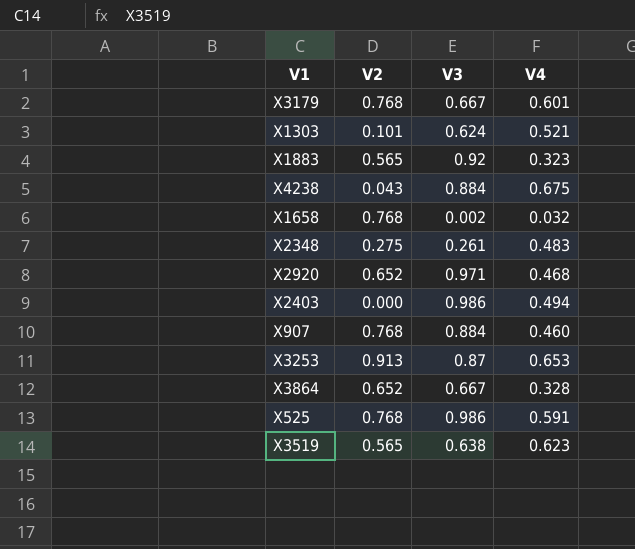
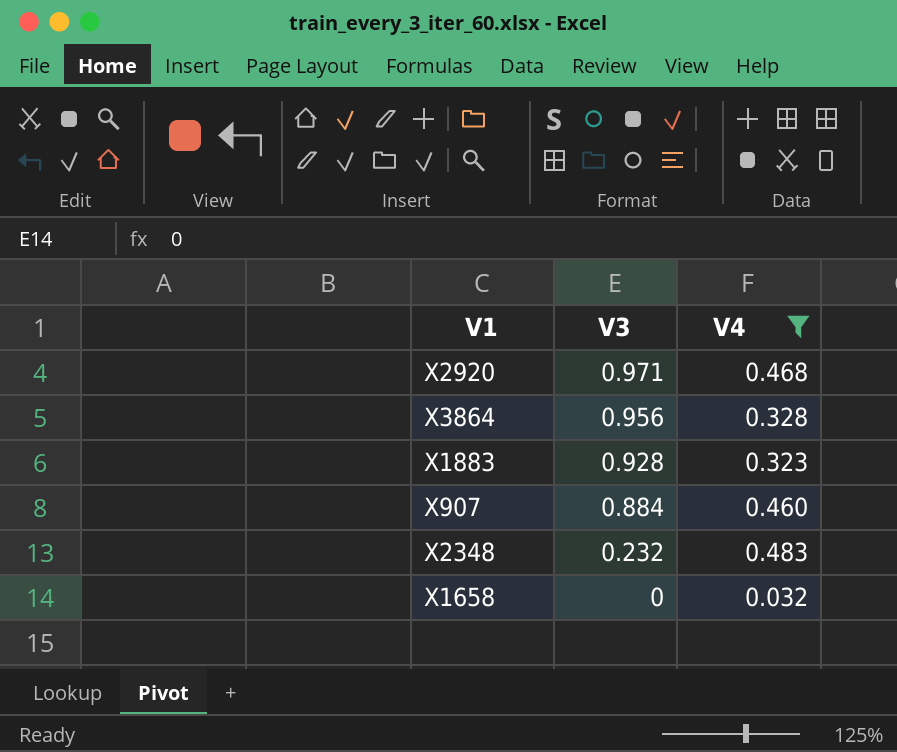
filter: none -> V4 <= 0.483
row order: none -> V3 descending
column V2 | position: 2 -> none
X3864 | V3: 0.667 -> 0.956
X1883 | V3: 0.92 -> 0.928
X2348 | V3: 0.261 -> 0.232
X1658 | V3: 0.002 -> 0

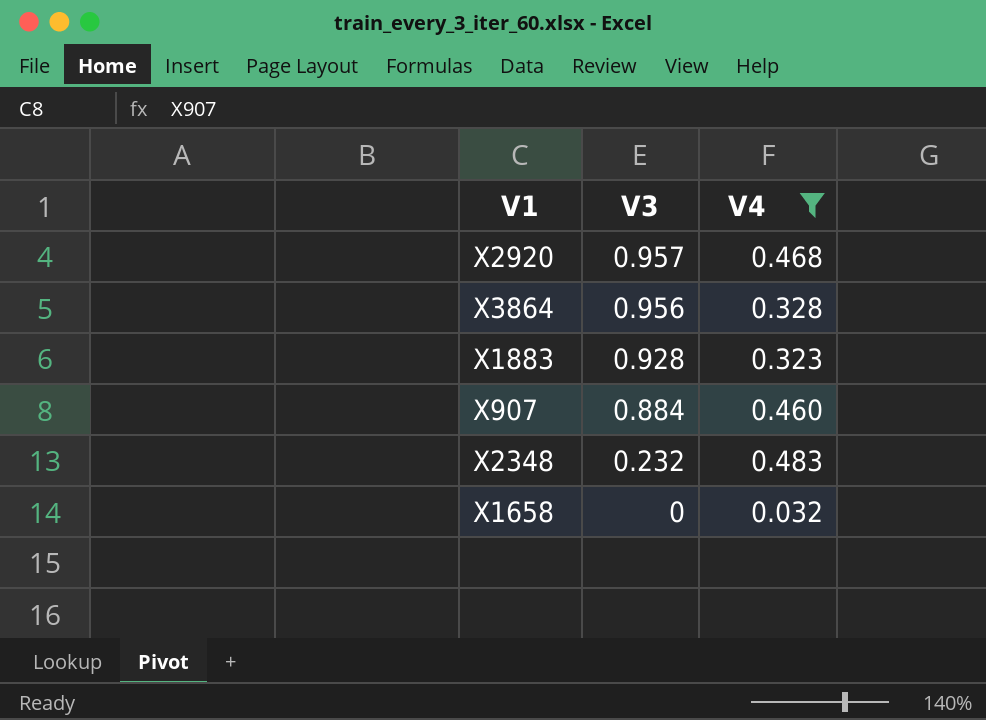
X2920 | V3: 0.971 -> 0.957

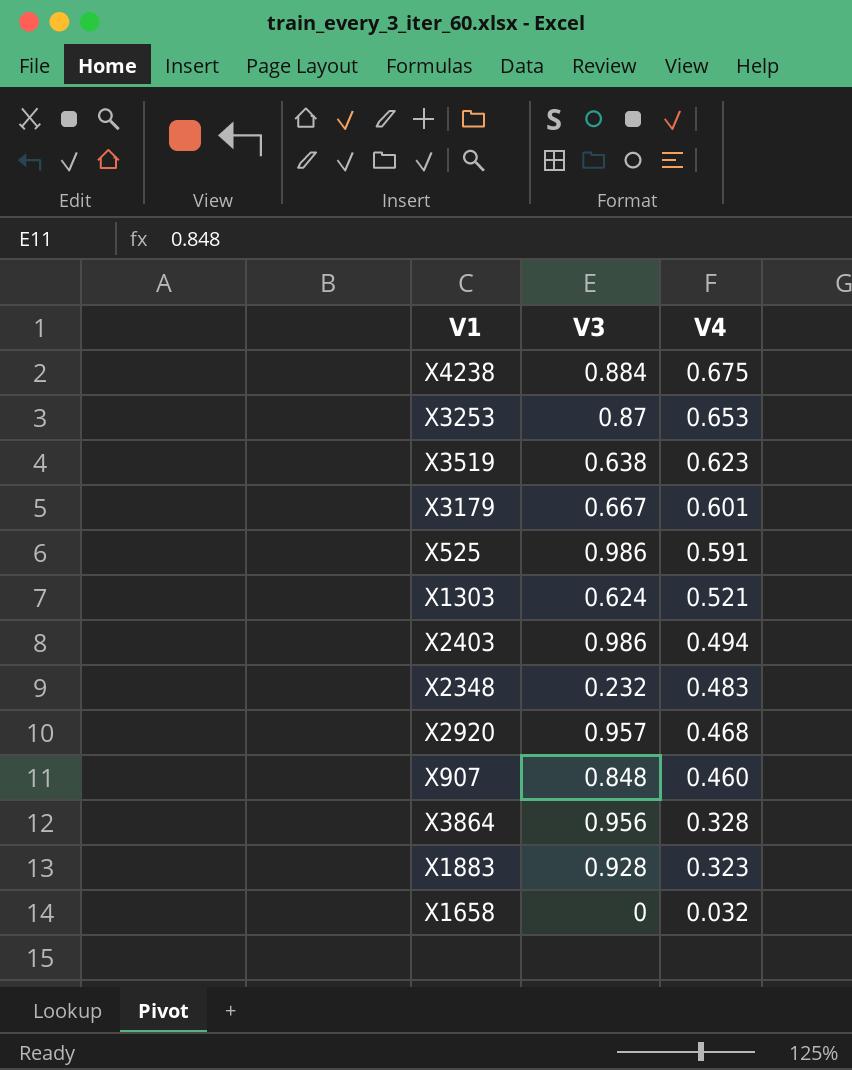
filter: V4 <= 0.483 -> none
row order: V3 descending -> V4 descending
X907 | V3: 0.884 -> 0.848

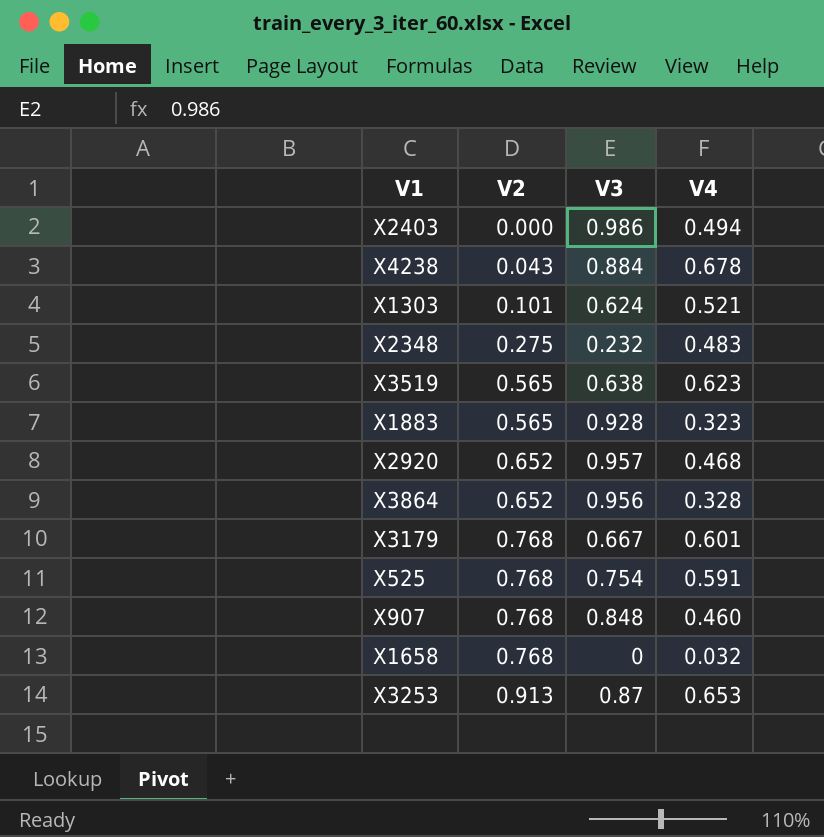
row order: V4 descending -> V2 ascending
column V2 | position: none -> 2
X4238 | V4: 0.675 -> 0.678
X525 | V3: 0.986 -> 0.754

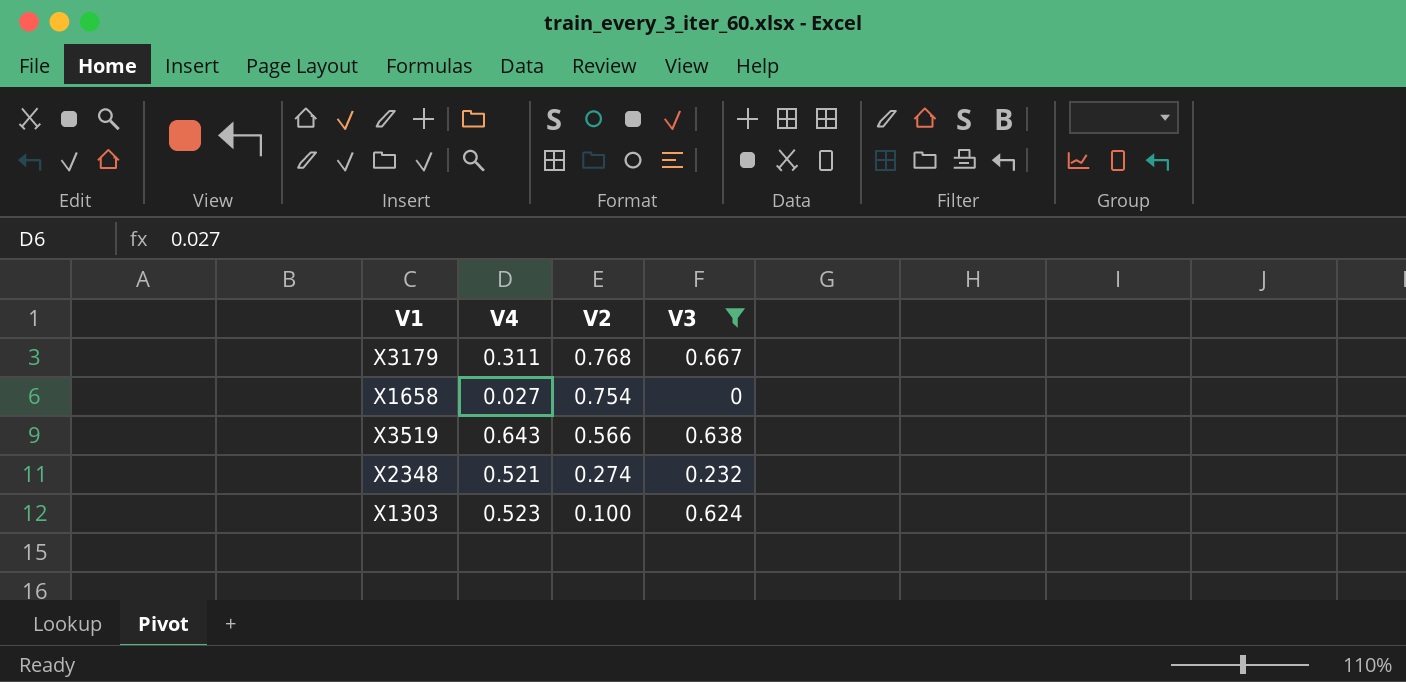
filter: none -> V3 <= 0.667
row order: V2 ascending -> V2 descending
column V4 | position: 4 -> 2
X3179 | V4: 0.601 -> 0.311
X1658 | V4: 0.032 -> 0.027
X1658 | V2: 0.768 -> 0.754
X3519 | V4: 0.623 -> 0.643
X3519 | V2: 0.565 -> 0.566
X2348 | V4: 0.483 -> 0.521
X2348 | V2: 0.275 -> 0.274
X1303 | V4: 0.521 -> 0.523
X1303 | V2: 0.101 -> 0.100

